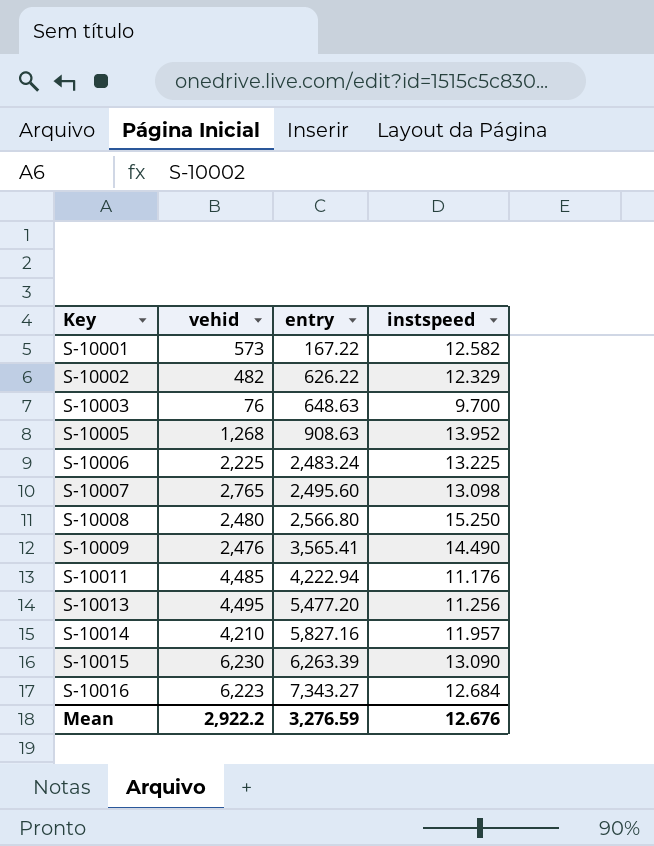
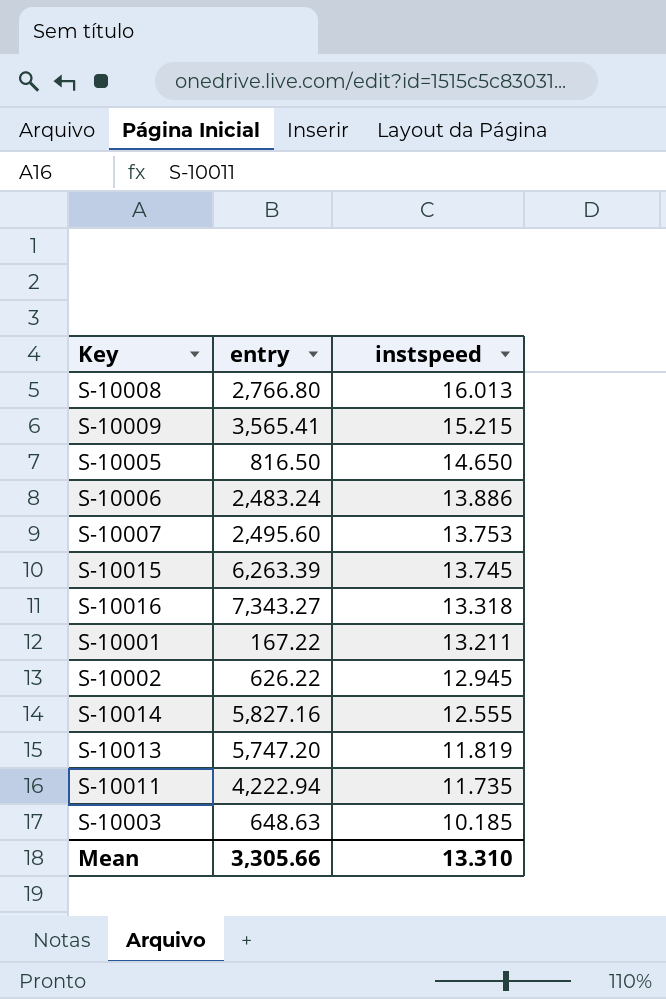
row order: Key ascending -> instspeed descending
column vehid | position: 2 -> none
S-10008 | entry: 2,566.80 -> 2,766.80
S-10008 | instspeed: 15.250 -> 16.013
S-10009 | instspeed: 14.490 -> 15.215
S-10005 | entry: 908.63 -> 816.50
S-10005 | instspeed: 13.952 -> 14.650
S-10006 | instspeed: 13.225 -> 13.886
S-10007 | instspeed: 13.098 -> 13.753
S-10015 | instspeed: 13.090 -> 13.745
S-10016 | instspeed: 12.684 -> 13.318
S-10001 | instspeed: 12.582 -> 13.211
S-10002 | instspeed: 12.329 -> 12.945
S-10014 | instspeed: 11.957 -> 12.555
S-10013 | entry: 5,477.20 -> 5,747.20
S-10013 | instspeed: 11.256 -> 11.819
S-10011 | instspeed: 11.176 -> 11.735
S-10003 | instspeed: 9.700 -> 10.185
Mean | entry: 3,276.59 -> 3,305.66
Mean | instspeed: 12.676 -> 13.310

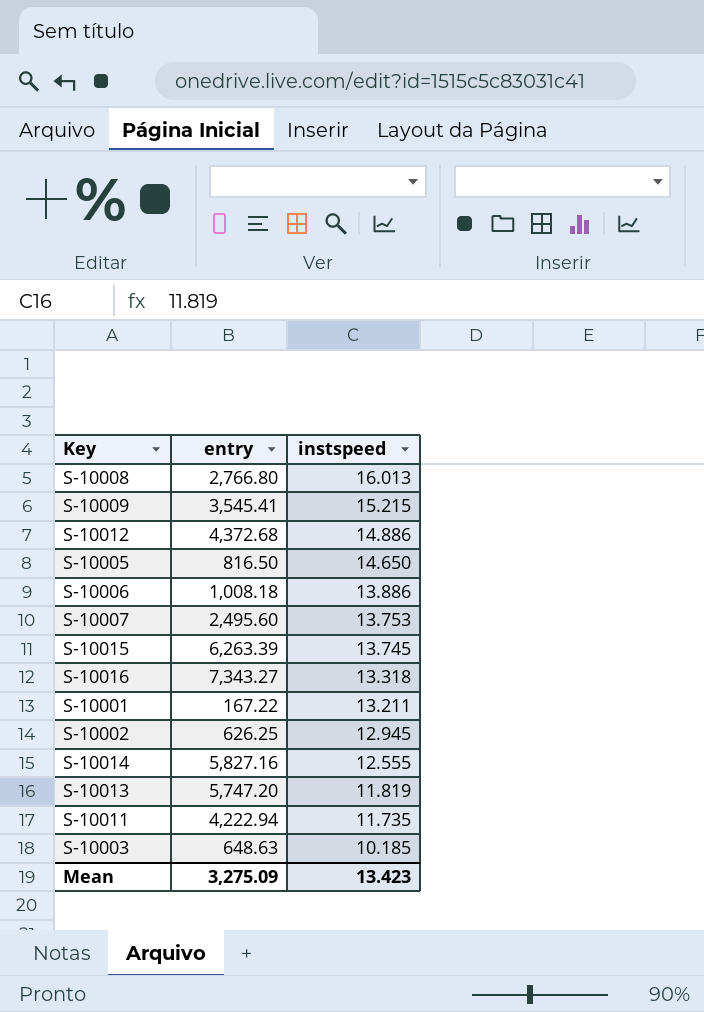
S-10009 | entry: 3,565.41 -> 3,545.41
row S-10012: none -> 4,372.68 | 14.886
S-10006 | entry: 2,483.24 -> 1,008.18
S-10002 | entry: 626.22 -> 626.25
Mean | entry: 3,305.66 -> 3,275.09
Mean | instspeed: 13.310 -> 13.423

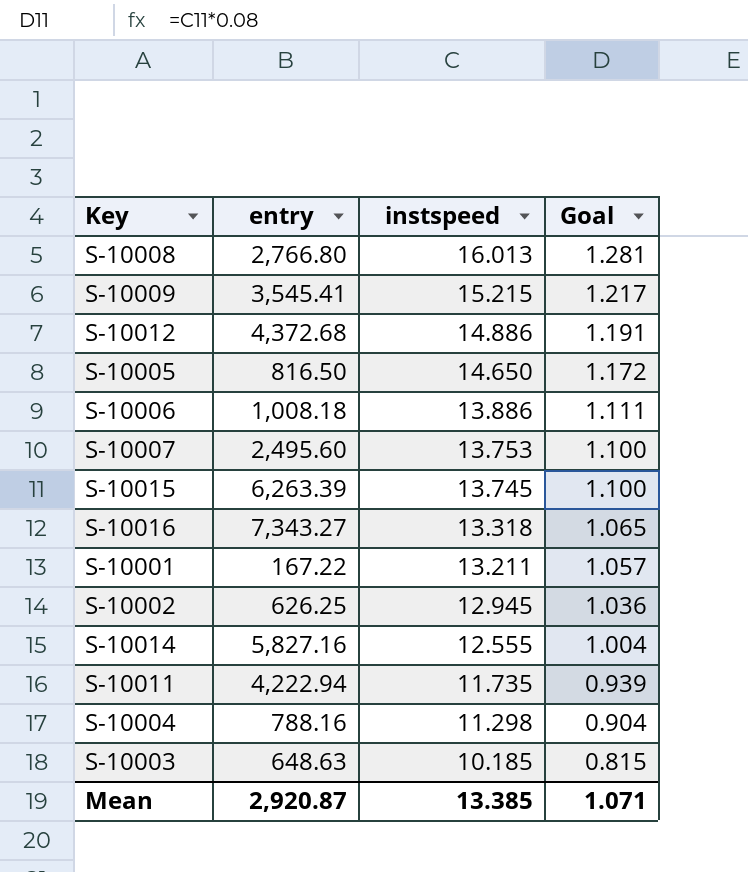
column Goal | formula: none -> [instspeed] * 0.08
row S-10013: 5,747.20 | 11.819 -> none
row S-10004: none -> 788.16 | 11.298 | 0.904
Mean | entry: 3,275.09 -> 2,920.87
Mean | instspeed: 13.423 -> 13.385

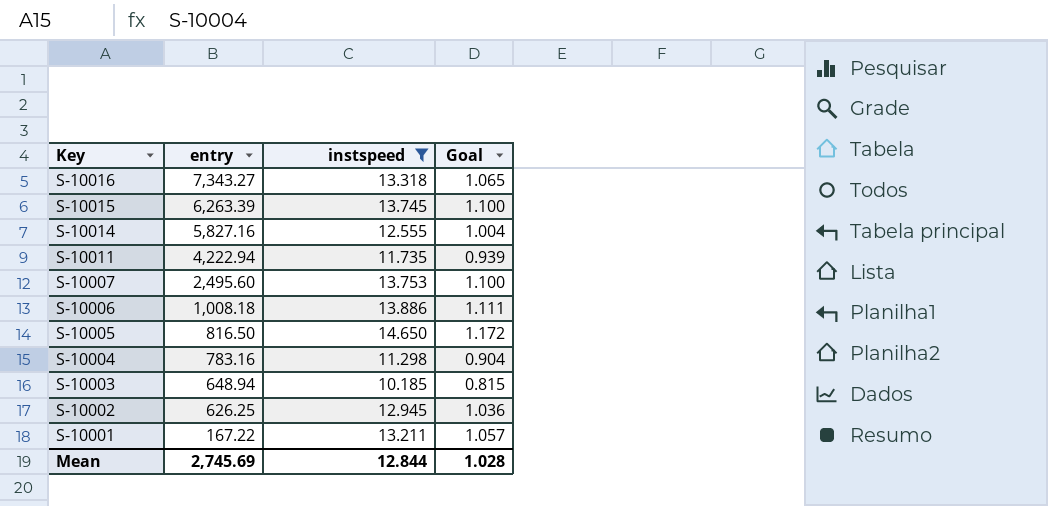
filter: none -> instspeed <= 14.650
row order: instspeed descending -> Key descending
S-10004 | entry: 788.16 -> 783.16
S-10003 | entry: 648.63 -> 648.94
Mean | entry: 2,920.87 -> 2,745.69
Mean | instspeed: 13.385 -> 12.844
Mean | Goal: 1.071 -> 1.028

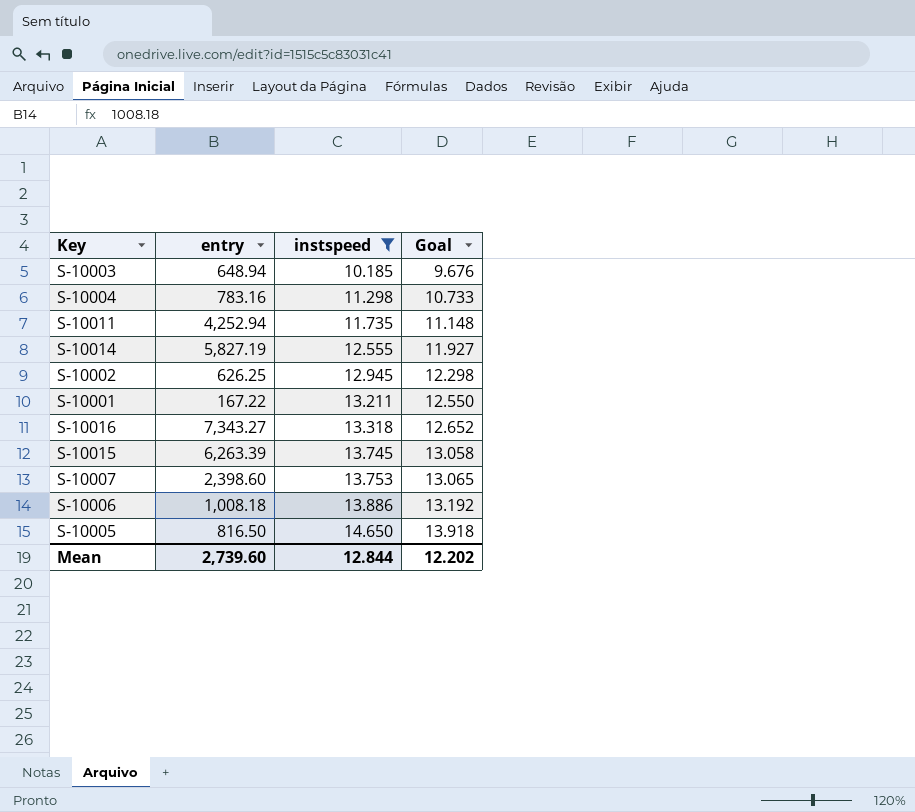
row order: Key descending -> instspeed ascending
column Goal | formula: [instspeed] * 0.08 -> [instspeed] * 0.95
S-10011 | entry: 4,222.94 -> 4,252.94
S-10014 | entry: 5,827.16 -> 5,827.19
S-10007 | entry: 2,495.60 -> 2,398.60
Mean | entry: 2,745.69 -> 2,739.60
Mean | Goal: 1.028 -> 12.202

